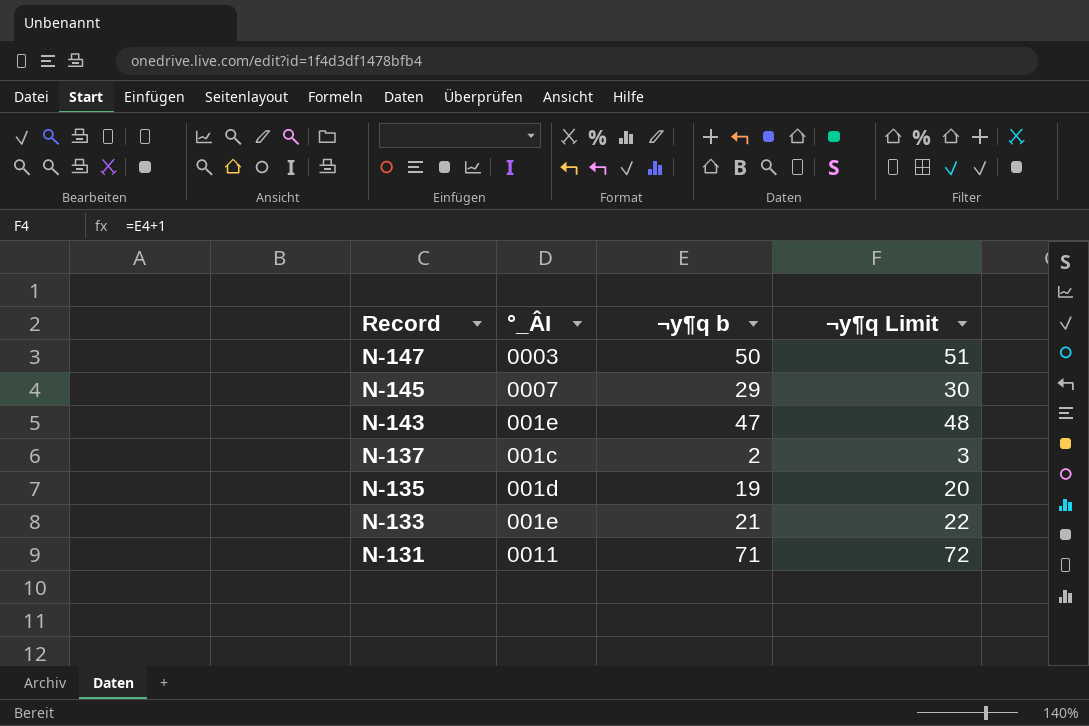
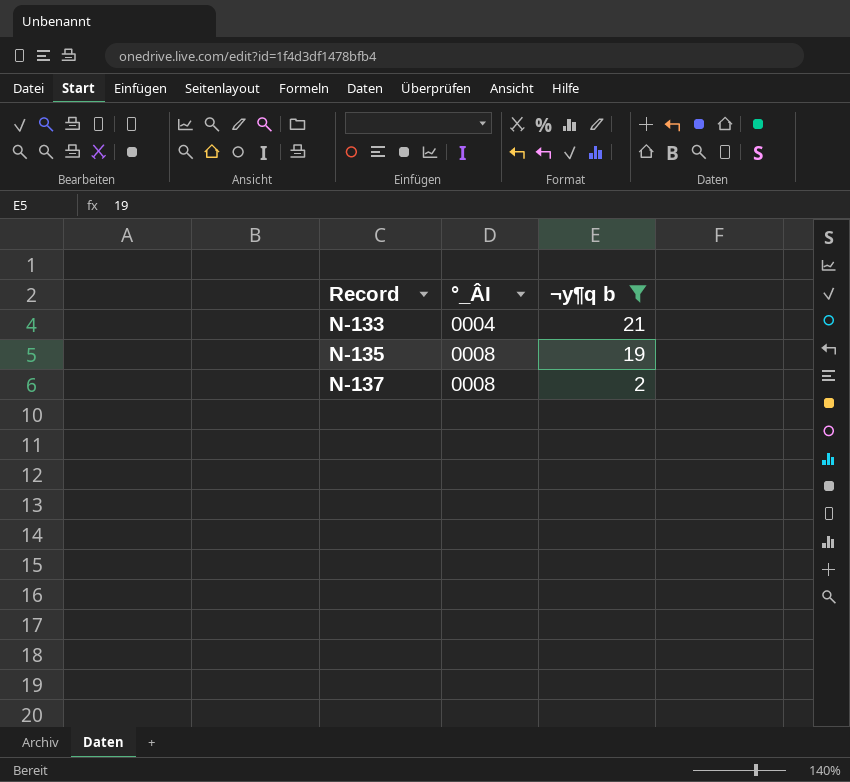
filter: none -> ¬y¶q b <= 21
row order: Record descending -> Record ascending
column ¬y¶q Limit | formula: [¬y¶q b] + 1 -> none
N-133 | °_ÂI: 001e -> 0004
N-135 | °_ÂI: 001d -> 0008
N-137 | °_ÂI: 001c -> 0008

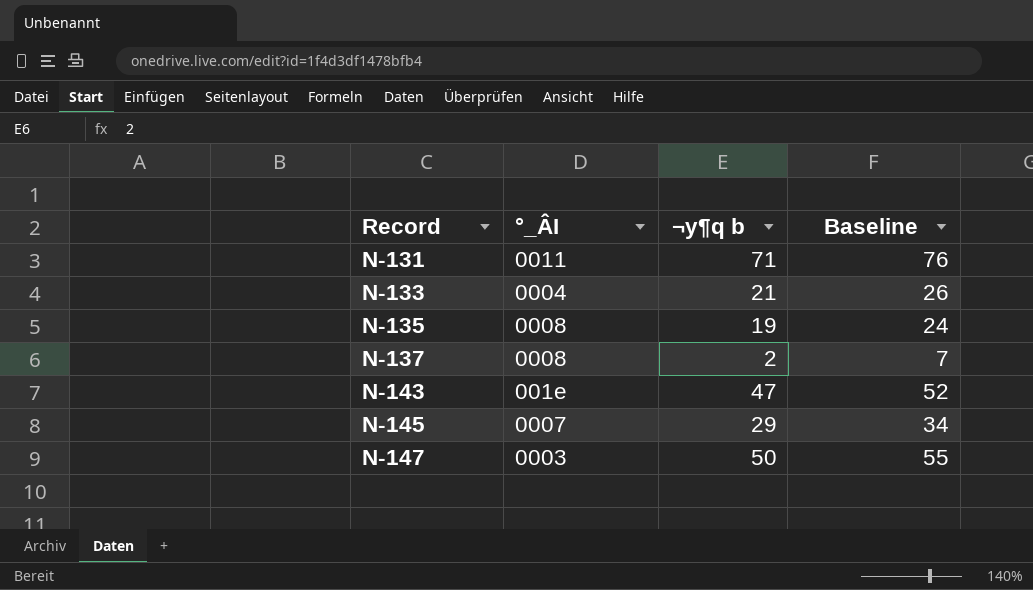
filter: ¬y¶q b <= 21 -> none
column Baseline | formula: none -> [¬y¶q b] + 5

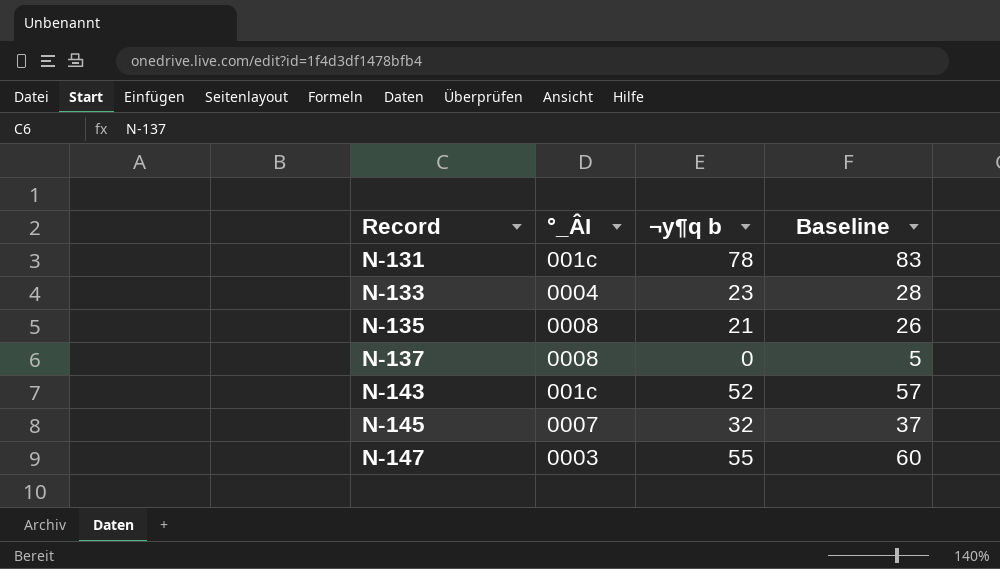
N-131 | °_ÂI: 0011 -> 001c
N-131 | ¬y¶q b: 71 -> 78
N-131 | Baseline: 76 -> 83
N-133 | ¬y¶q b: 21 -> 23
N-133 | Baseline: 26 -> 28
N-135 | ¬y¶q b: 19 -> 21
N-135 | Baseline: 24 -> 26
N-137 | ¬y¶q b: 2 -> 0
N-137 | Baseline: 7 -> 5
N-143 | °_ÂI: 001e -> 001c
N-143 | ¬y¶q b: 47 -> 52
N-143 | Baseline: 52 -> 57
N-145 | ¬y¶q b: 29 -> 32
N-145 | Baseline: 34 -> 37
N-147 | ¬y¶q b: 50 -> 55
N-147 | Baseline: 55 -> 60

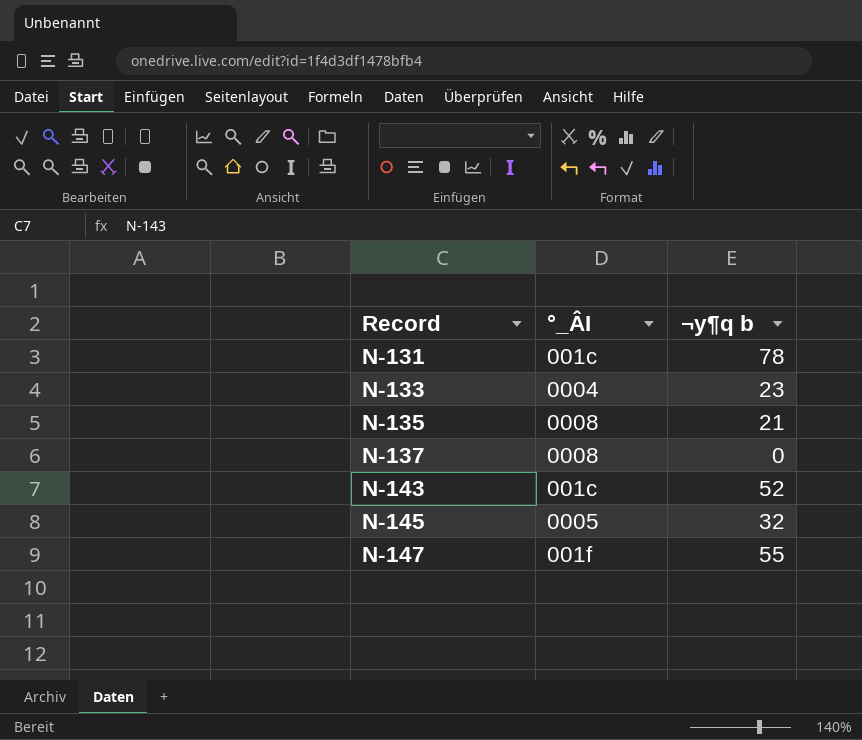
column Baseline | formula: [¬y¶q b] + 5 -> none
N-145 | °_ÂI: 0007 -> 0005
N-147 | °_ÂI: 0003 -> 001f

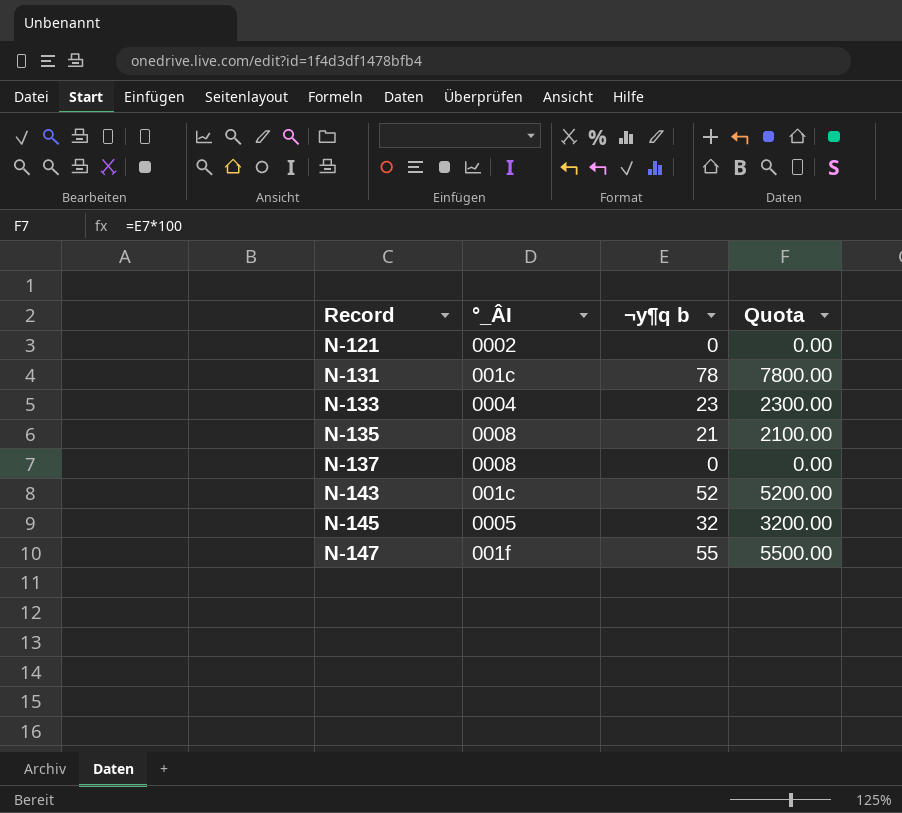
column Quota | formula: none -> [¬y¶q b] * 100
row N-121: none -> 0002 | 0 | 0.00

